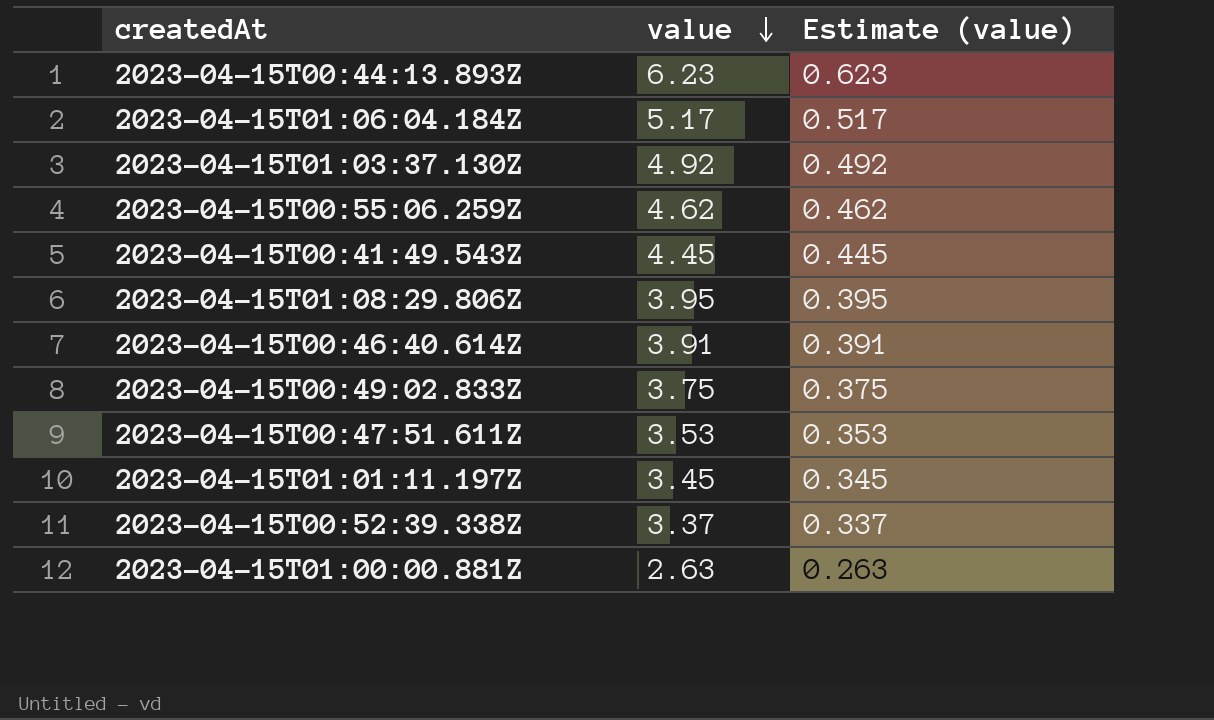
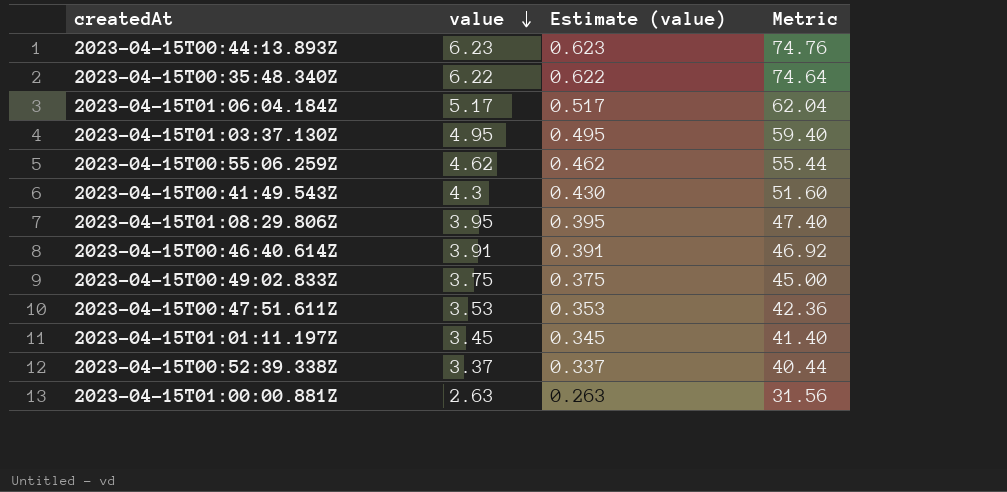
column Metric | formula: none -> [value] * 12
row 2023-04-15T00:35:48.340Z: none -> 6.22 | 0.622 | 74.64
2023-04-15T01:03:37.130Z | value: 4.92 -> 4.95
2023-04-15T01:03:37.130Z | Estimate (value): 0.492 -> 0.495
2023-04-15T00:41:49.543Z | value: 4.45 -> 4.3
2023-04-15T00:41:49.543Z | Estimate (value): 0.445 -> 0.430

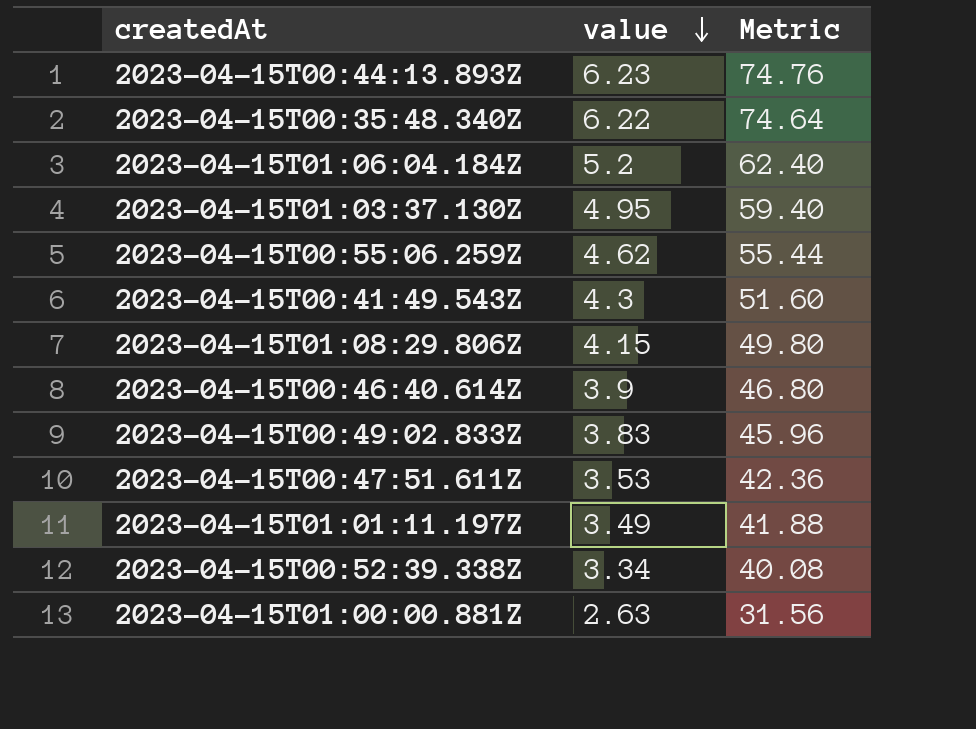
column Estimate (value) | formula: [value] * 0.1 -> none
2023-04-15T01:06:04.184Z | value: 5.17 -> 5.2
2023-04-15T01:06:04.184Z | Metric: 62.04 -> 62.40
2023-04-15T01:08:29.806Z | value: 3.95 -> 4.15
2023-04-15T01:08:29.806Z | Metric: 47.40 -> 49.80
2023-04-15T00:46:40.614Z | value: 3.91 -> 3.9
2023-04-15T00:46:40.614Z | Metric: 46.92 -> 46.80
2023-04-15T00:49:02.833Z | value: 3.75 -> 3.83
2023-04-15T00:49:02.833Z | Metric: 45.00 -> 45.96
2023-04-15T01:01:11.197Z | value: 3.45 -> 3.49
2023-04-15T01:01:11.197Z | Metric: 41.40 -> 41.88
2023-04-15T00:52:39.338Z | value: 3.37 -> 3.34
2023-04-15T00:52:39.338Z | Metric: 40.44 -> 40.08

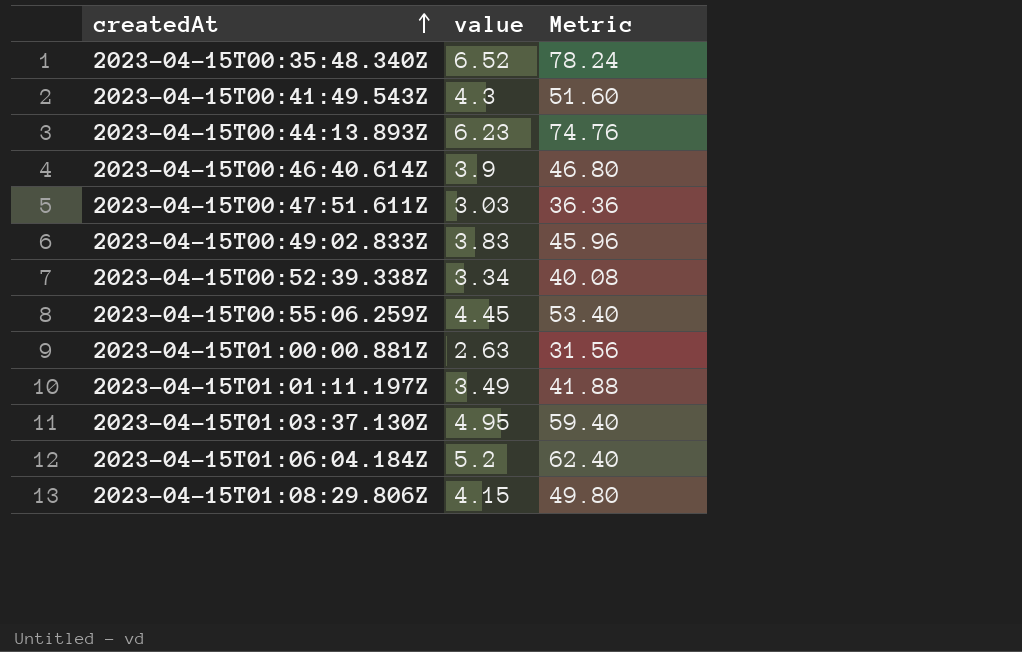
row order: value descending -> createdAt ascending
2023-04-15T00:35:48.340Z | value: 6.22 -> 6.52
2023-04-15T00:35:48.340Z | Metric: 74.64 -> 78.24
2023-04-15T00:47:51.611Z | value: 3.53 -> 3.03
2023-04-15T00:47:51.611Z | Metric: 42.36 -> 36.36
2023-04-15T00:55:06.259Z | value: 4.62 -> 4.45
2023-04-15T00:55:06.259Z | Metric: 55.44 -> 53.40

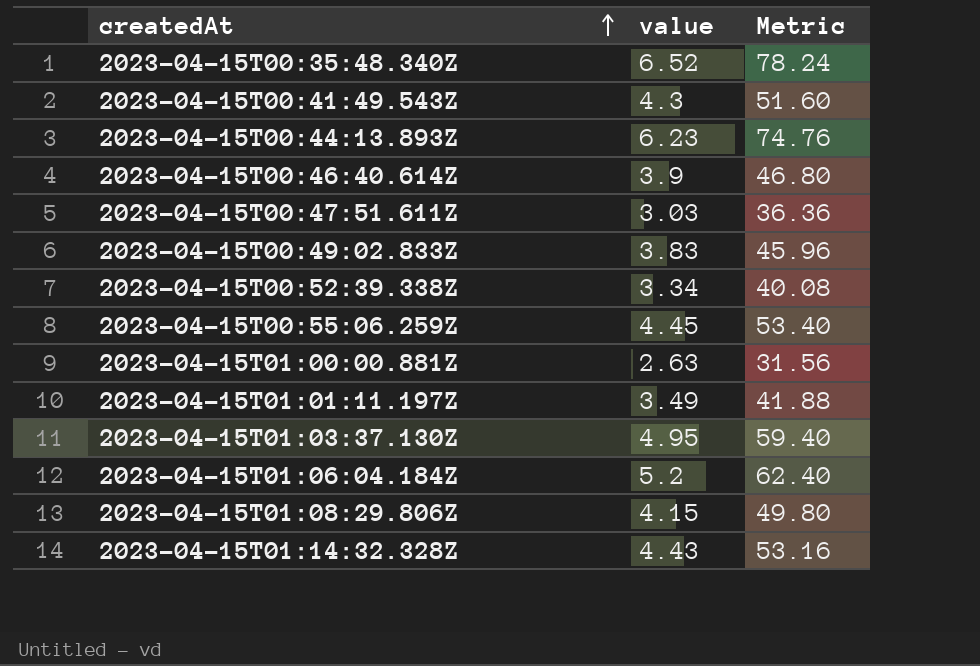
row 2023-04-15T01:14:32.328Z: none -> 4.43 | 53.16

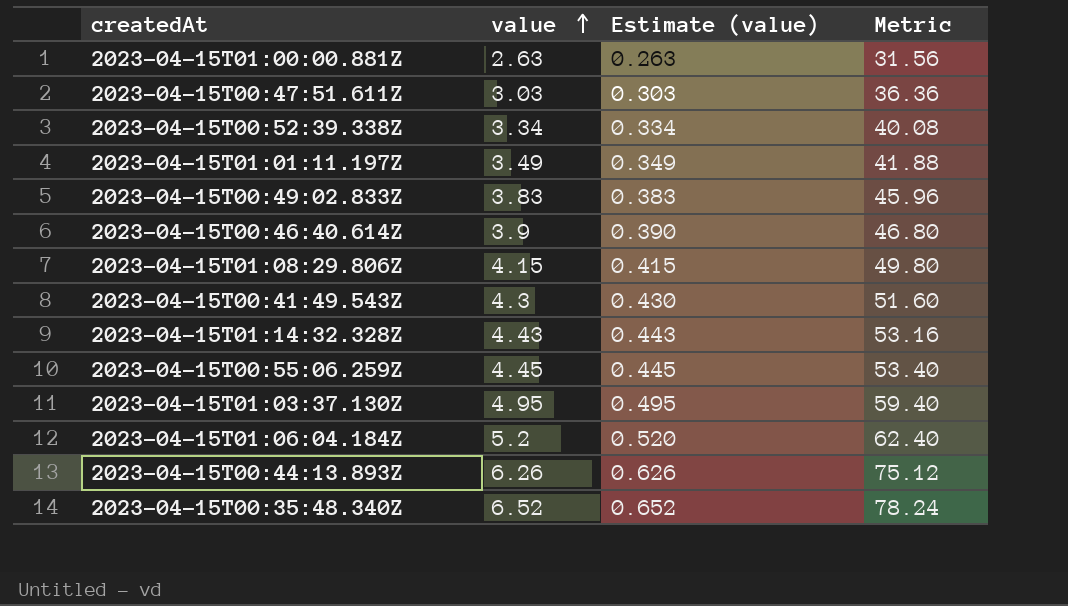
row order: createdAt ascending -> value ascending
column Estimate (value) | formula: none -> [value] * 0.1
2023-04-15T00:44:13.893Z | value: 6.23 -> 6.26
2023-04-15T00:44:13.893Z | Metric: 74.76 -> 75.12

